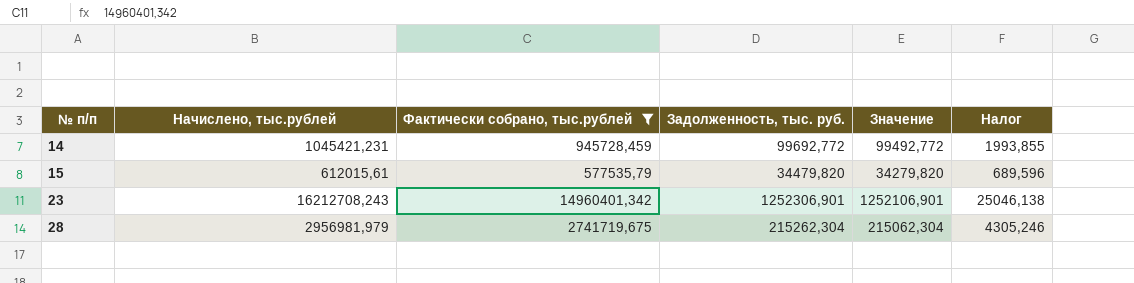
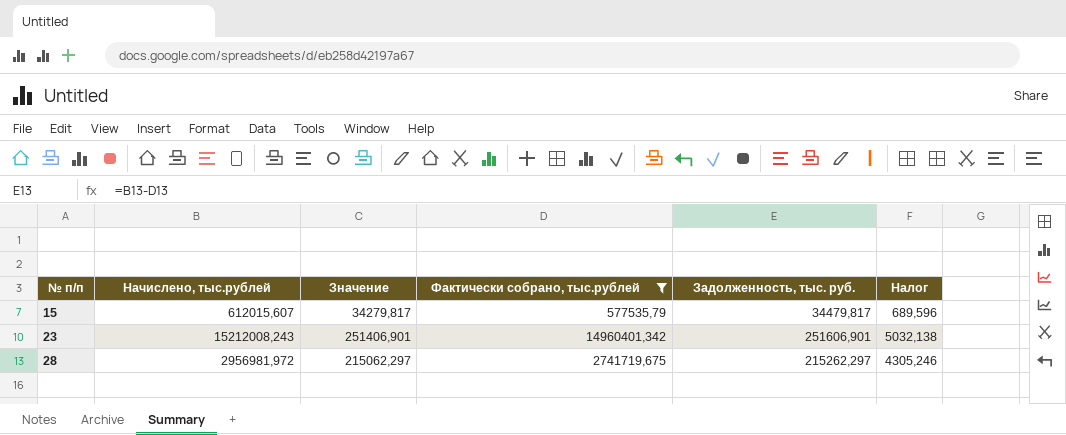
column Значение | position: 5 -> 3
row 14: 1045421,231 | 945728,459 | 99692,772 | 99492,772 | 1993,855 -> none
15 | Начислено, тыс.рублей: 612015,61 -> 612015,607
15 | Значение: 34279,820 -> 34279,817
15 | Задолженность, тыс. руб.: 34479,820 -> 34479,817
23 | Начислено, тыс.рублей: 16212708,243 -> 15212008,243
23 | Значение: 1252106,901 -> 251406,901
23 | Задолженность, тыс. руб.: 1252306,901 -> 251606,901
23 | Налог: 25046,138 -> 5032,138
28 | Начислено, тыс.рублей: 2956981,979 -> 2956981,972
28 | Значение: 215062,304 -> 215062,297
28 | Задолженность, тыс. руб.: 215262,304 -> 215262,297

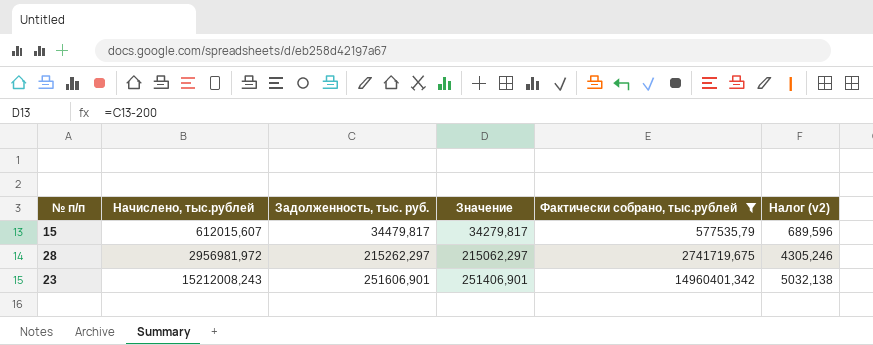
row order: № п/п ascending -> Начислено, тыс.рублей ascending
column Задолженность, тыс. руб. | position: 5 -> 3
column name: Налог -> Налог (v2)

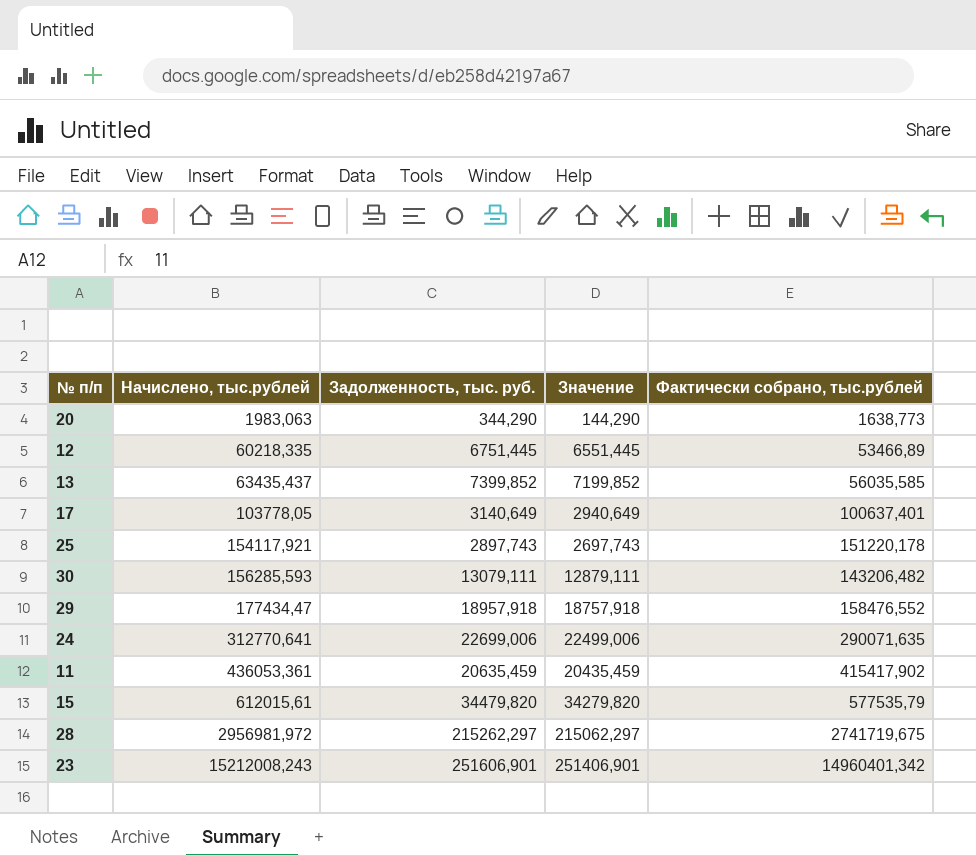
filter: Фактически собрано, тыс.рублей >= 577535,79 -> none
column Налог (v2) | formula: [Задолженность, тыс. руб.] * 0,02 -> none
15 | Начислено, тыс.рублей: 612015,607 -> 612015,61
15 | Задолженность, тыс. руб.: 34479,817 -> 34479,820
15 | Значение: 34279,817 -> 34279,820

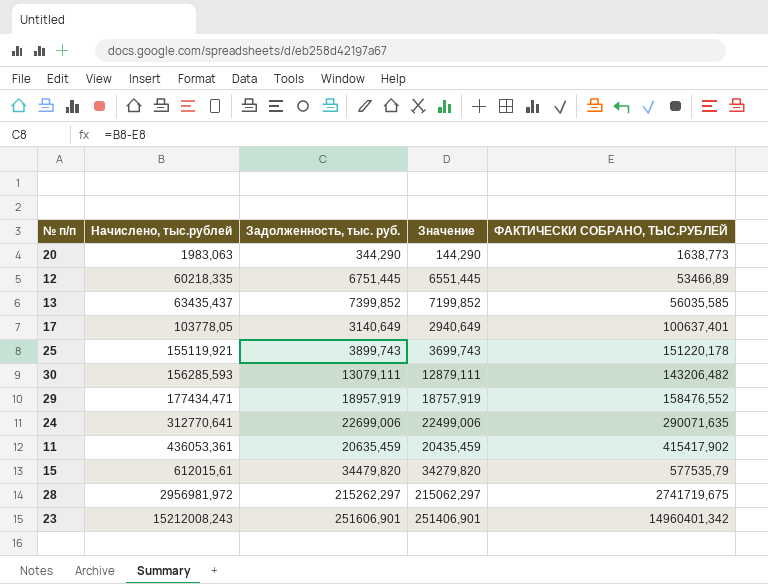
column name: Фактически собрано, тыс.рублей -> ФАКТИЧЕСКИ СОБРАНО, ТЫС.РУБЛЕЙ
25 | Начислено, тыс.рублей: 154117,921 -> 155119,921
25 | Задолженность, тыс. руб.: 2897,743 -> 3899,743
25 | Значение: 2697,743 -> 3699,743
29 | Начислено, тыс.рублей: 177434,47 -> 177434,471
29 | Задолженность, тыс. руб.: 18957,918 -> 18957,919
29 | Значение: 18757,918 -> 18757,919

